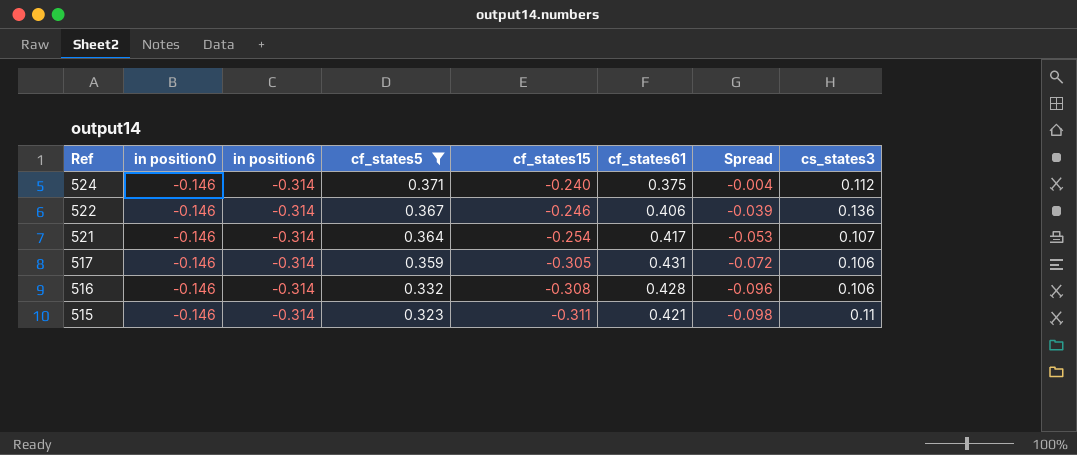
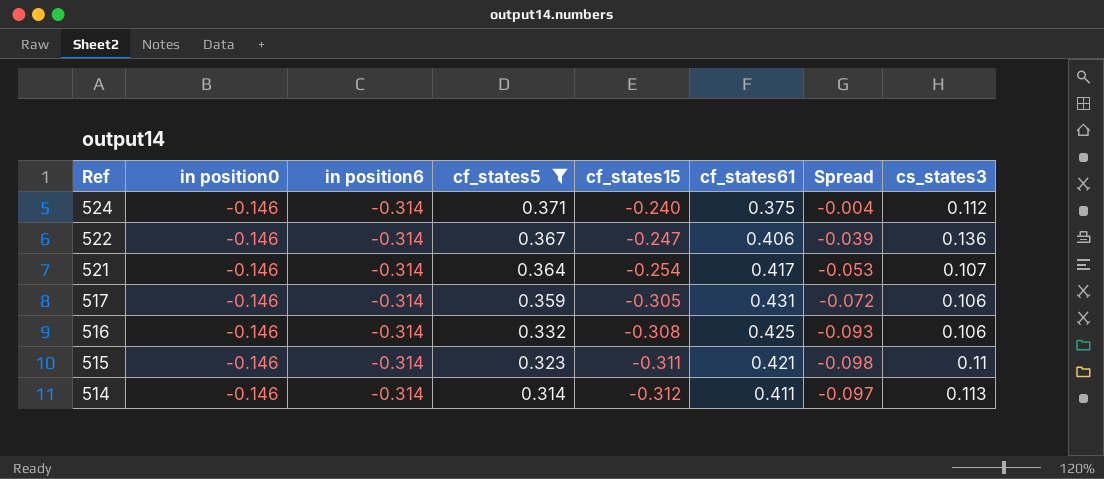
522 | cf_states15: -0.246 -> -0.247
516 | cf_states61: 0.428 -> 0.425
516 | Spread: -0.096 -> -0.093
row 514: none -> -0.146 | -0.314 | 0.314 | -0.312 | 0.411 | -0.097 | 0.113

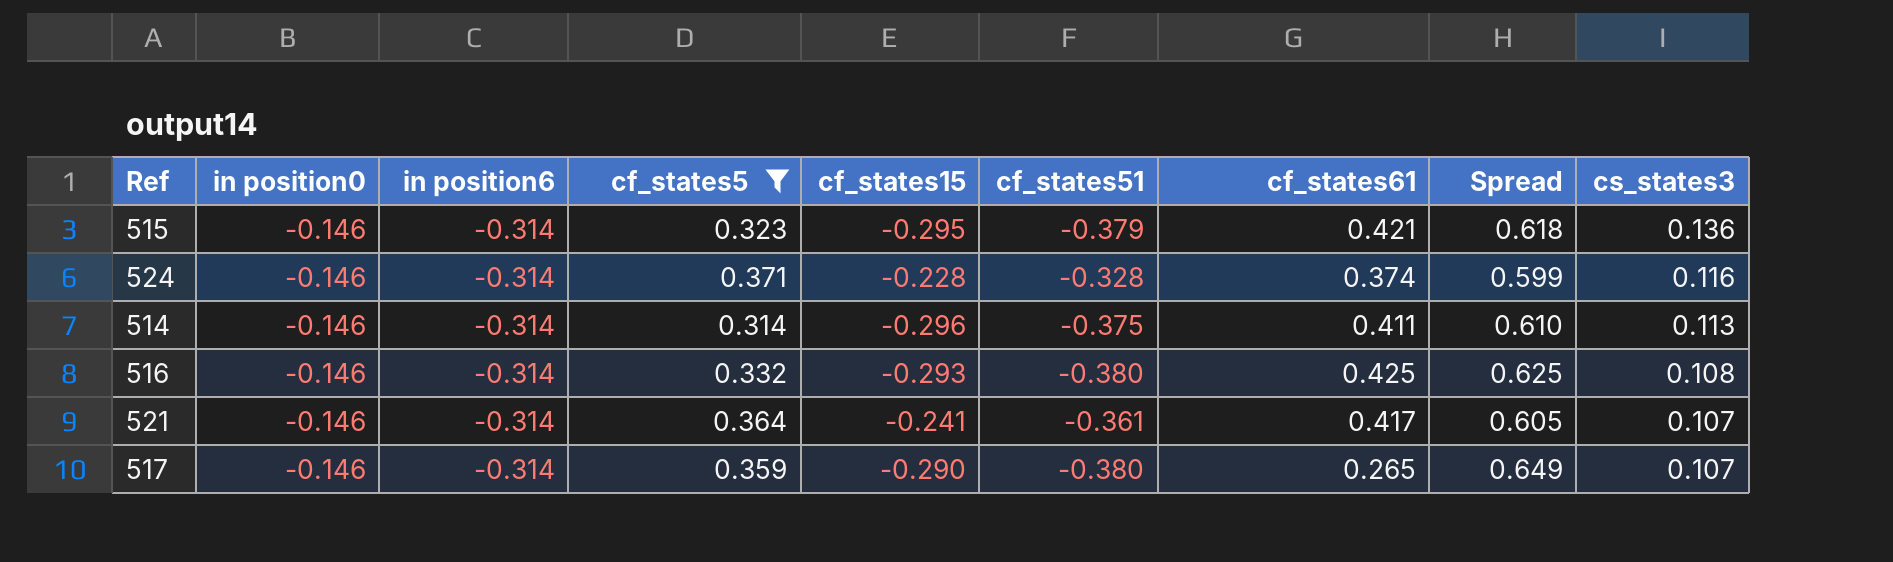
row order: Ref descending -> cs_states3 descending
column cf_states51 | position: none -> 6
column Spread | formula: [cf_states5] - [cf_states61] -> [cf_states5] - [cf_states15]
row 522: -0.146 | -0.314 | 0.367 | -0.247 | 0.406 | -0.039 | 0.136 -> none
515 | cf_states15: -0.311 -> -0.295
515 | cs_states3: 0.11 -> 0.136
524 | cf_states15: -0.240 -> -0.228
524 | cf_states61: 0.375 -> 0.374
524 | cs_states3: 0.112 -> 0.116
514 | cf_states15: -0.312 -> -0.296
516 | cf_states15: -0.308 -> -0.293
516 | cs_states3: 0.106 -> 0.108
521 | cf_states15: -0.254 -> -0.241
517 | cf_states15: -0.305 -> -0.290
517 | cf_states61: 0.431 -> 0.265
517 | cs_states3: 0.106 -> 0.107

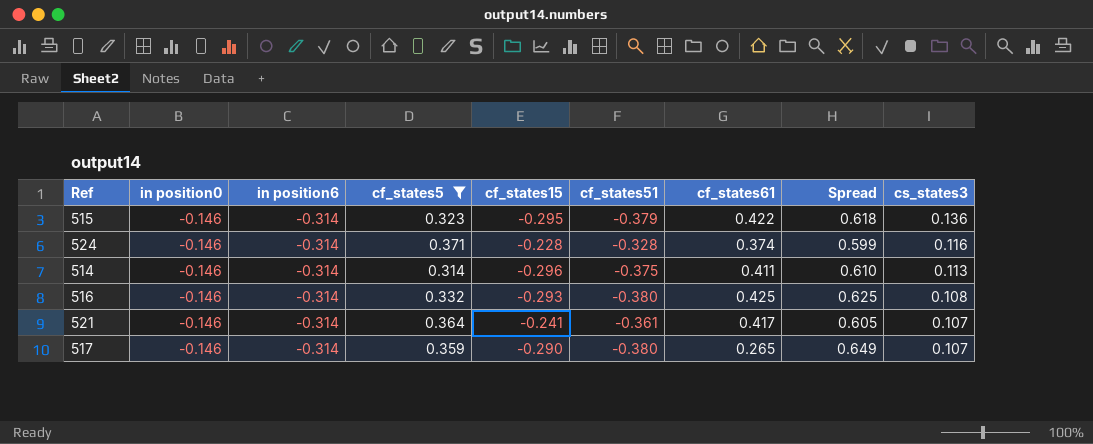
515 | cf_states61: 0.421 -> 0.422

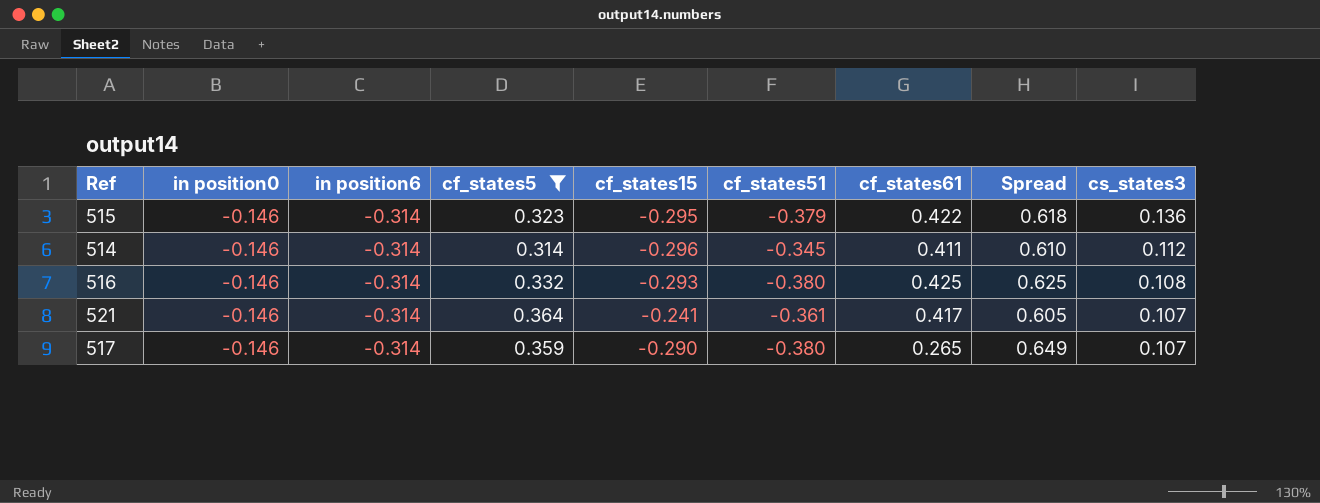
row 524: -0.146 | -0.314 | 0.371 | -0.228 | -0.328 | 0.374 | 0.599 | 0.116 -> none
514 | cf_states51: -0.375 -> -0.345
514 | cs_states3: 0.113 -> 0.112

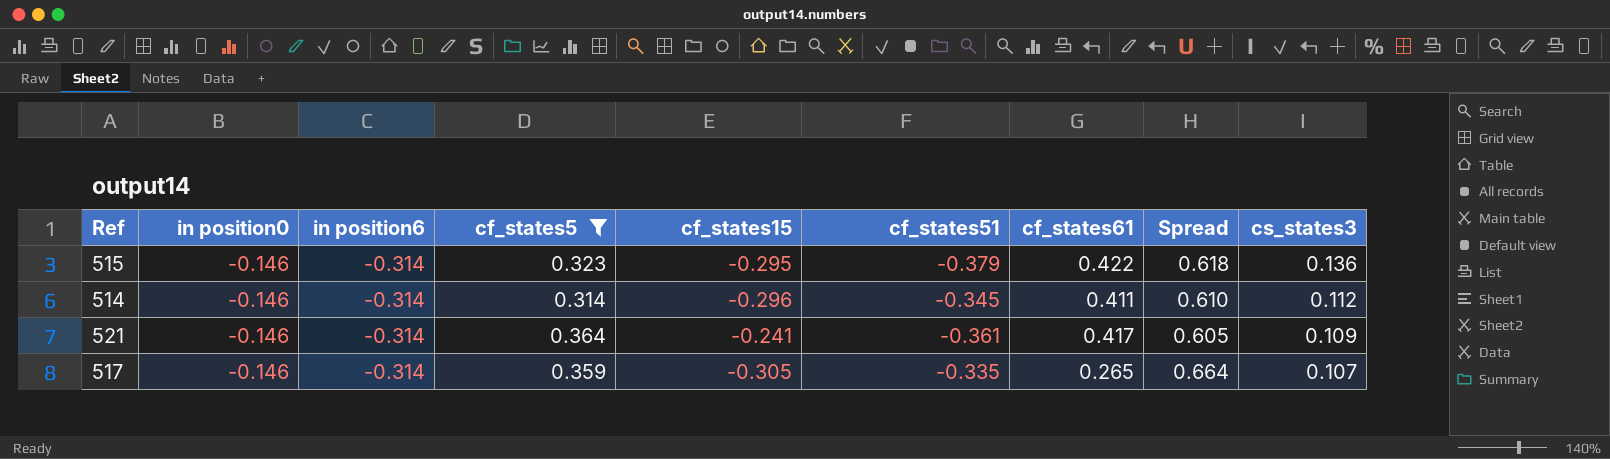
row 516: -0.146 | -0.314 | 0.332 | -0.293 | -0.380 | 0.425 | 0.625 | 0.108 -> none
521 | cs_states3: 0.107 -> 0.109
517 | cf_states15: -0.290 -> -0.305
517 | cf_states51: -0.380 -> -0.335
517 | Spread: 0.649 -> 0.664

